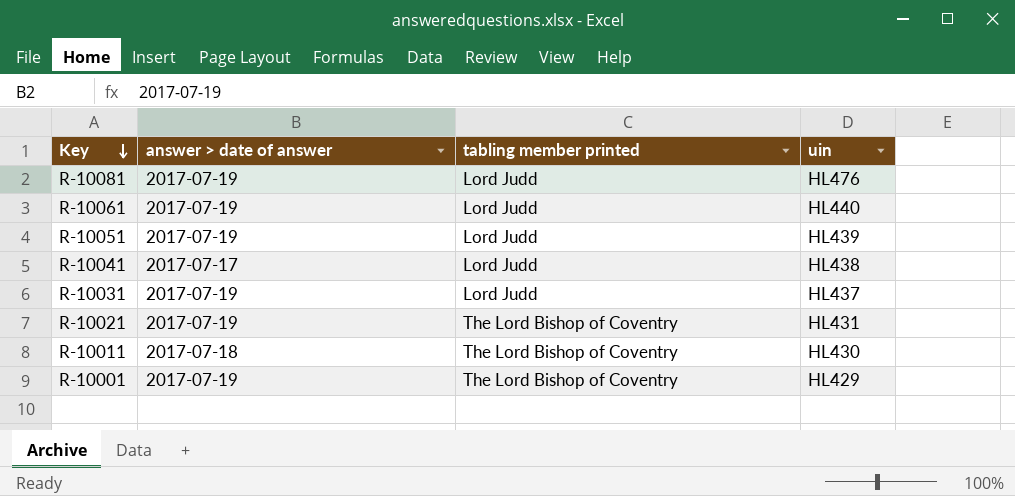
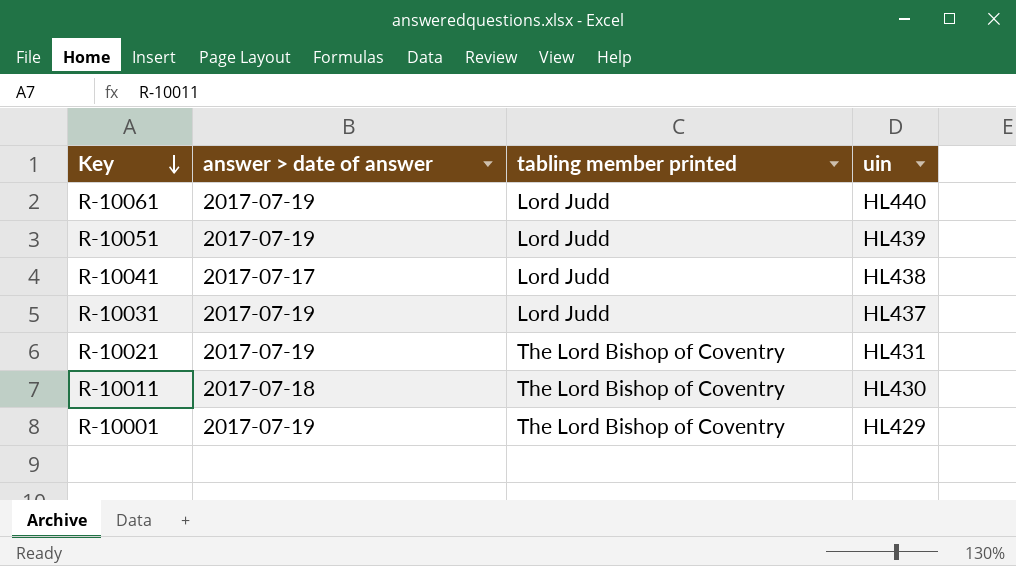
row R-10081: 2017-07-19 | Lord Judd | HL476 -> none

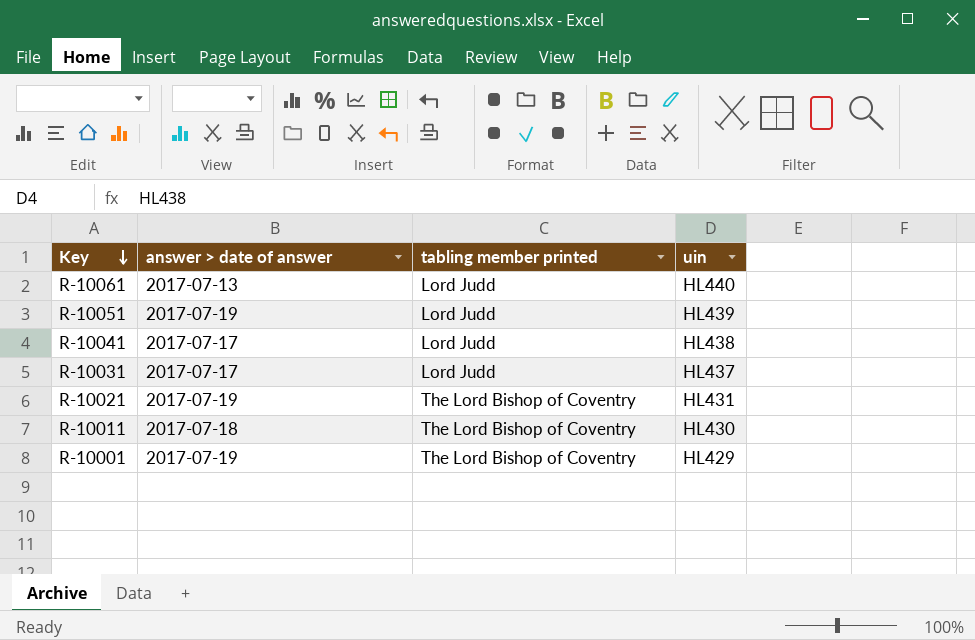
R-10061 | answer > date of answer: 2017-07-19 -> 2017-07-13
R-10031 | answer > date of answer: 2017-07-19 -> 2017-07-17

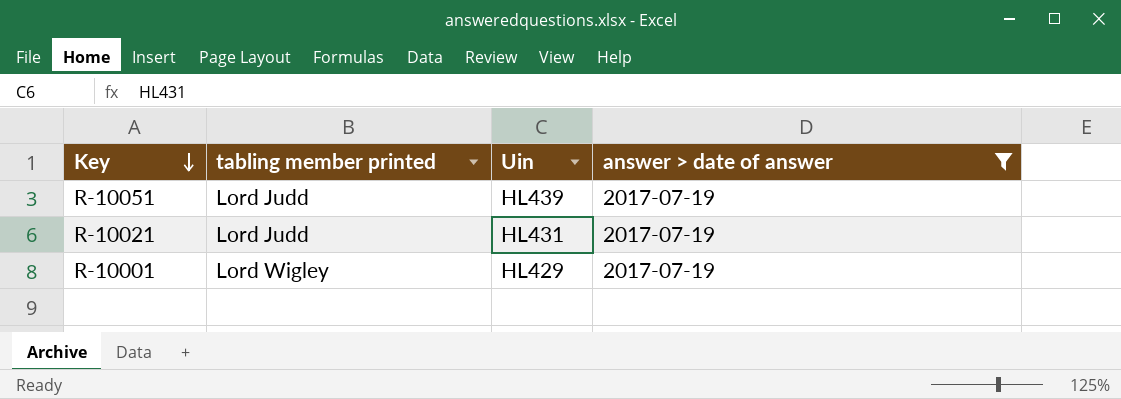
filter: none -> answer > date of answer = 2017-07-19
column name: uin -> Uin
column answer > date of answer | position: 2 -> 4
R-10021 | tabling member printed: The Lord Bishop of Coventry -> Lord Judd
R-10001 | tabling member printed: The Lord Bishop of Coventry -> Lord Wigley

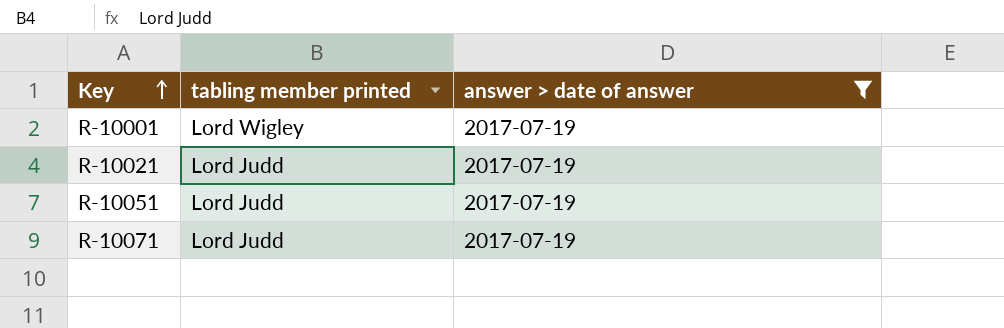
row order: Key descending -> Key ascending
column Uin | position: 3 -> none
row R-10071: none -> Lord Judd | 2017-07-19

